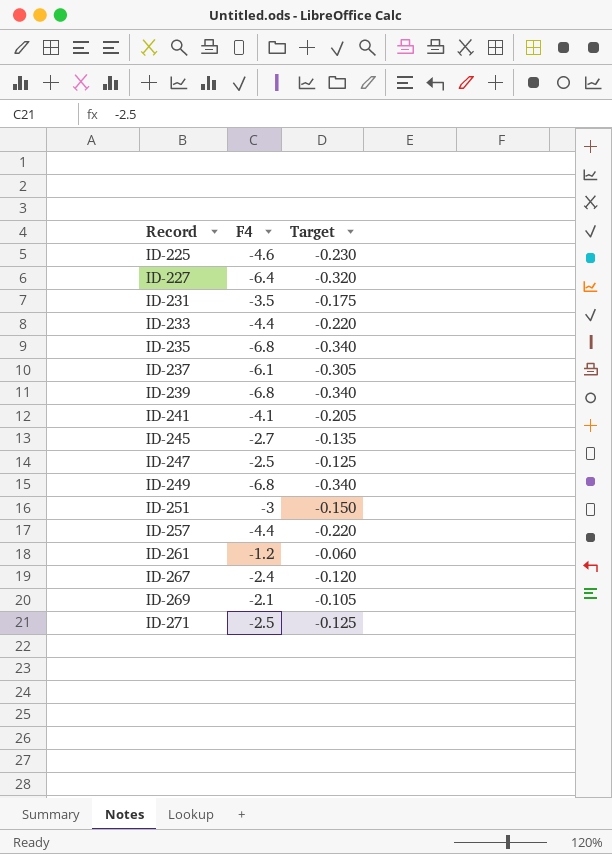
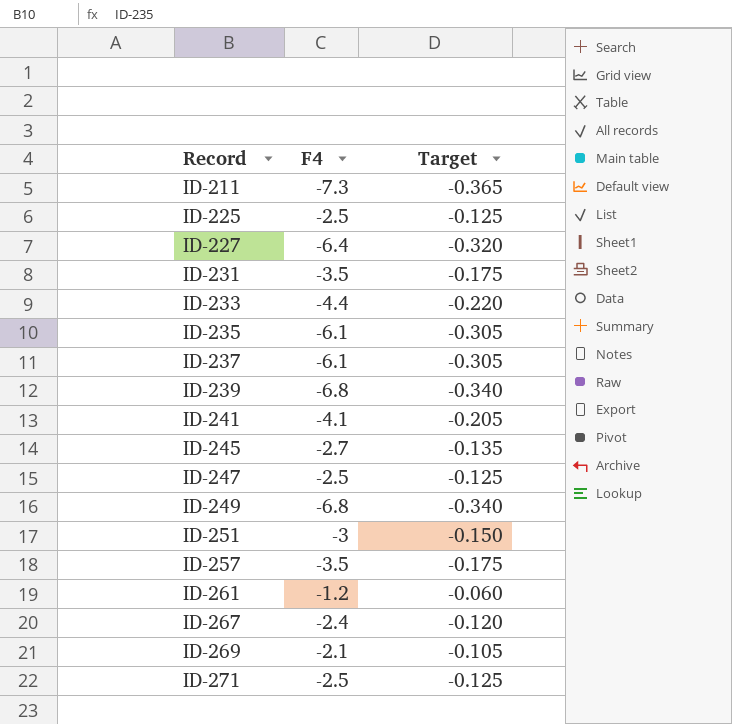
row ID-211: none -> -7.3 | -0.365
ID-225 | F4: -4.6 -> -2.5
ID-225 | Target: -0.230 -> -0.125
ID-235 | F4: -6.8 -> -6.1
ID-235 | Target: -0.340 -> -0.305
ID-257 | F4: -4.4 -> -3.5
ID-257 | Target: -0.220 -> -0.175

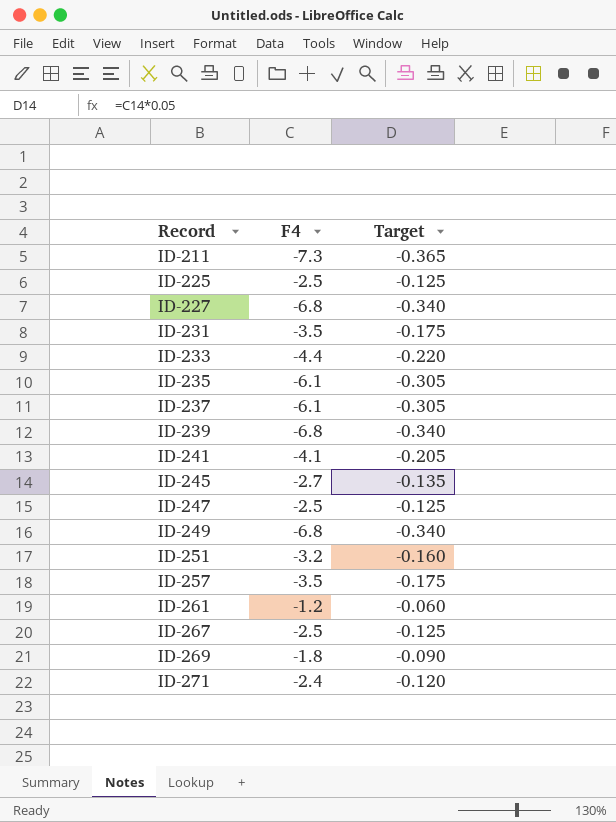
ID-227 | F4: -6.4 -> -6.8
ID-227 | Target: -0.320 -> -0.340
ID-251 | F4: -3 -> -3.2
ID-251 | Target: -0.150 -> -0.160
ID-267 | F4: -2.4 -> -2.5
ID-267 | Target: -0.120 -> -0.125
ID-269 | F4: -2.1 -> -1.8
ID-269 | Target: -0.105 -> -0.090
ID-271 | F4: -2.5 -> -2.4
ID-271 | Target: -0.125 -> -0.120

